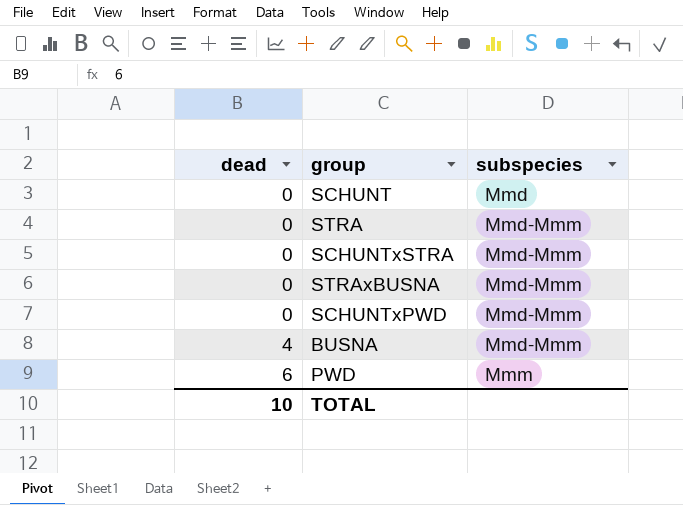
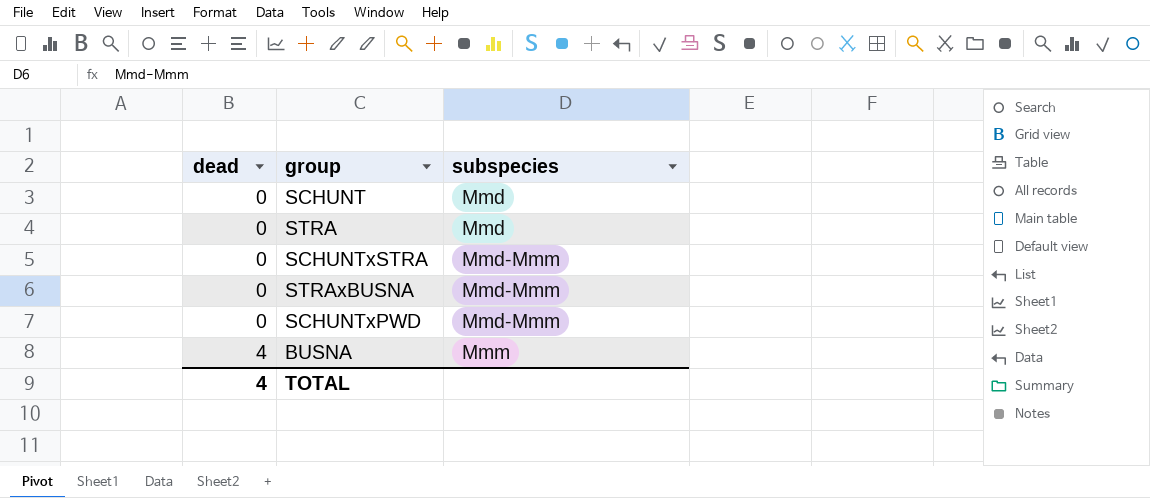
row PWD: 6 | Mmm -> none
STRA | subspecies: Mmd-Mmm -> Mmd
BUSNA | subspecies: Mmd-Mmm -> Mmm
TOTAL | dead: 10 -> 4

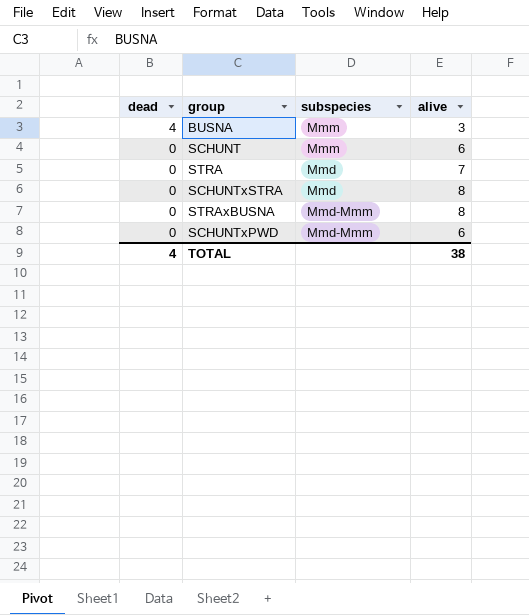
row order: dead ascending -> dead descending
column alive | position: none -> 4
SCHUNT | subspecies: Mmd -> Mmm
SCHUNTxSTRA | subspecies: Mmd-Mmm -> Mmd

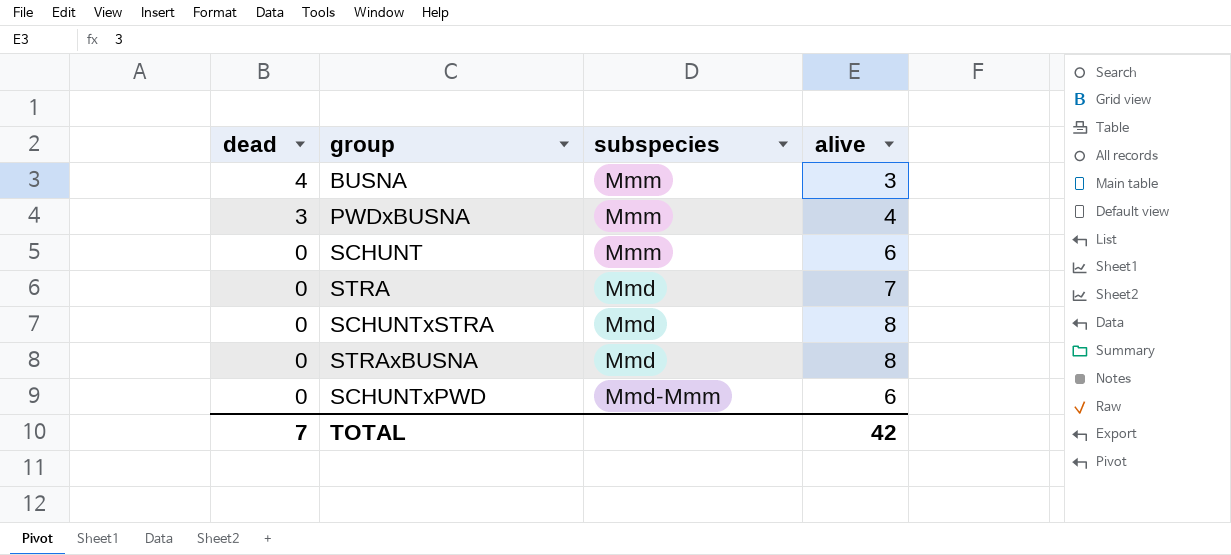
row PWDxBUSNA: none -> 3 | Mmm | 4
STRAxBUSNA | subspecies: Mmd-Mmm -> Mmd
TOTAL | dead: 4 -> 7
TOTAL | alive: 38 -> 42

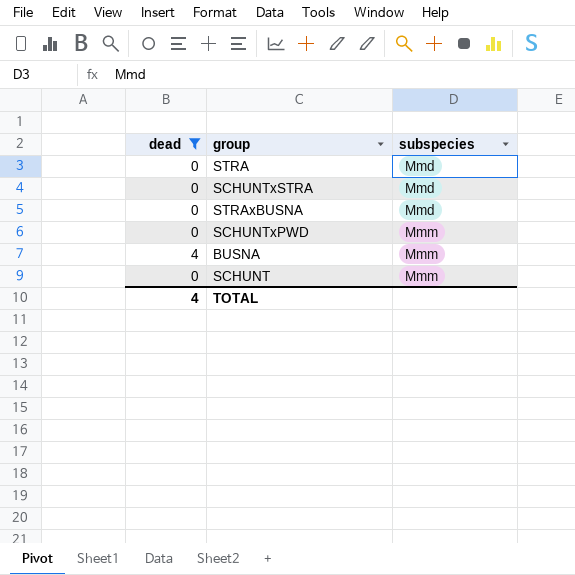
filter: none -> dead != 3
row order: dead descending -> subspecies ascending
column alive | position: 4 -> none
SCHUNTxPWD | subspecies: Mmd-Mmm -> Mmm
TOTAL | dead: 7 -> 4

